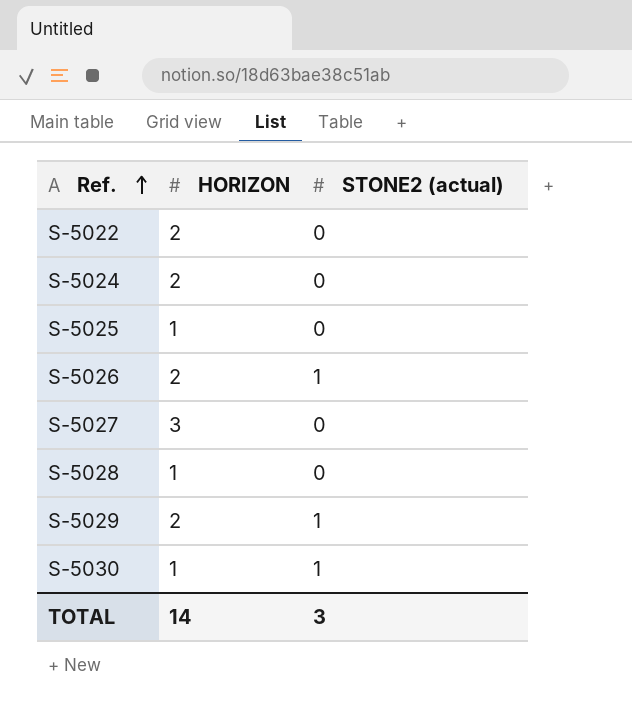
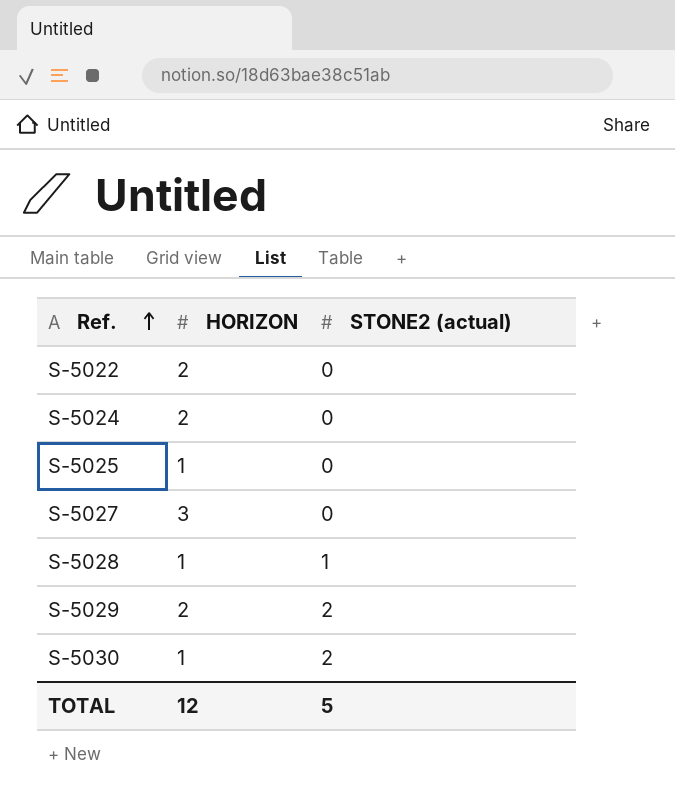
row S-5026: 2 | 1 -> none
S-5028 | STONE2 (actual): 0 -> 1
S-5029 | STONE2 (actual): 1 -> 2
S-5030 | STONE2 (actual): 1 -> 2
TOTAL | HORIZON: 14 -> 12
TOTAL | STONE2 (actual): 3 -> 5

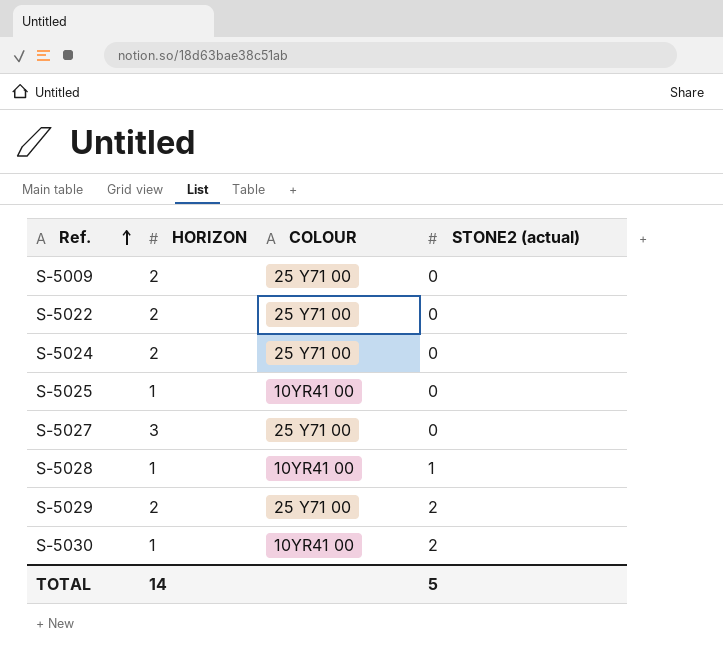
column COLOUR | position: none -> 3
row S-5009: none -> 2 | 25 Y71 00 | 0
TOTAL | HORIZON: 12 -> 14

